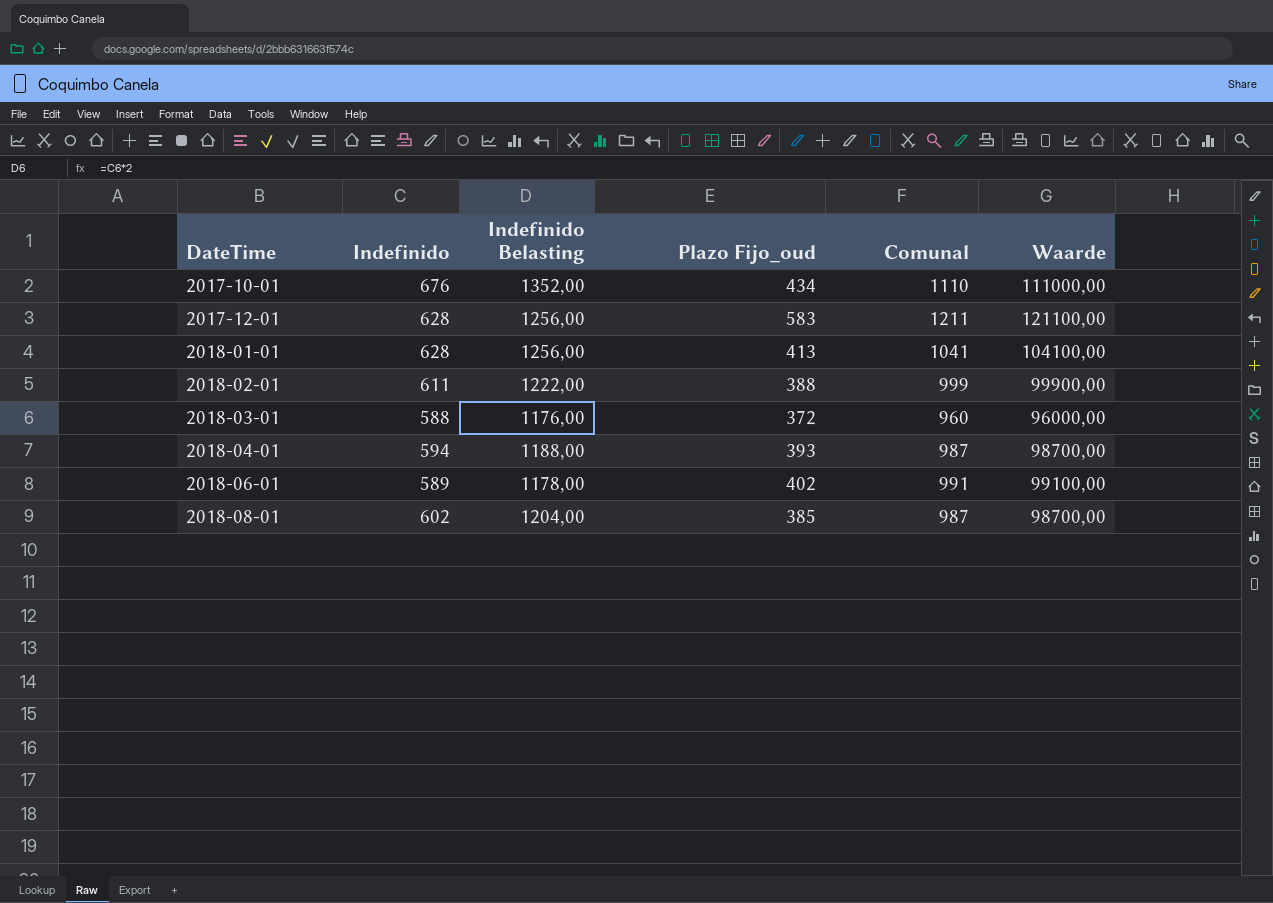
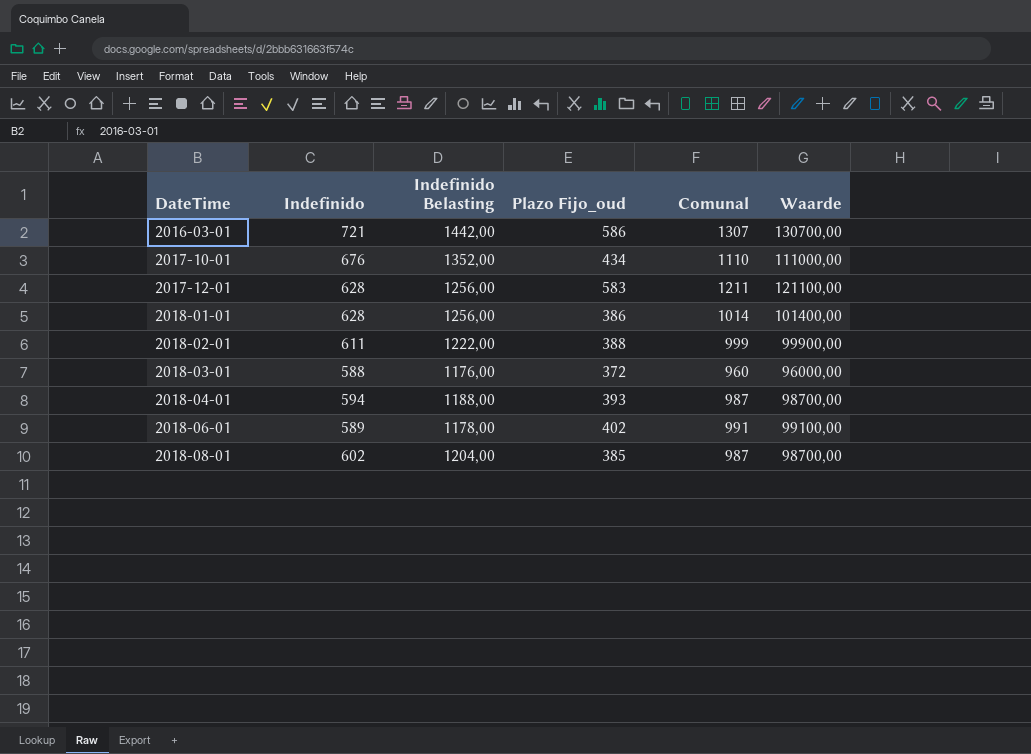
row 2016-03-01: none -> 721 | 1442,00 | 586 | 1307 | 130700,00
2018-01-01 | Plazo Fijo_oud: 413 -> 386
2018-01-01 | Comunal: 1041 -> 1014
2018-01-01 | Waarde: 104100,00 -> 101400,00

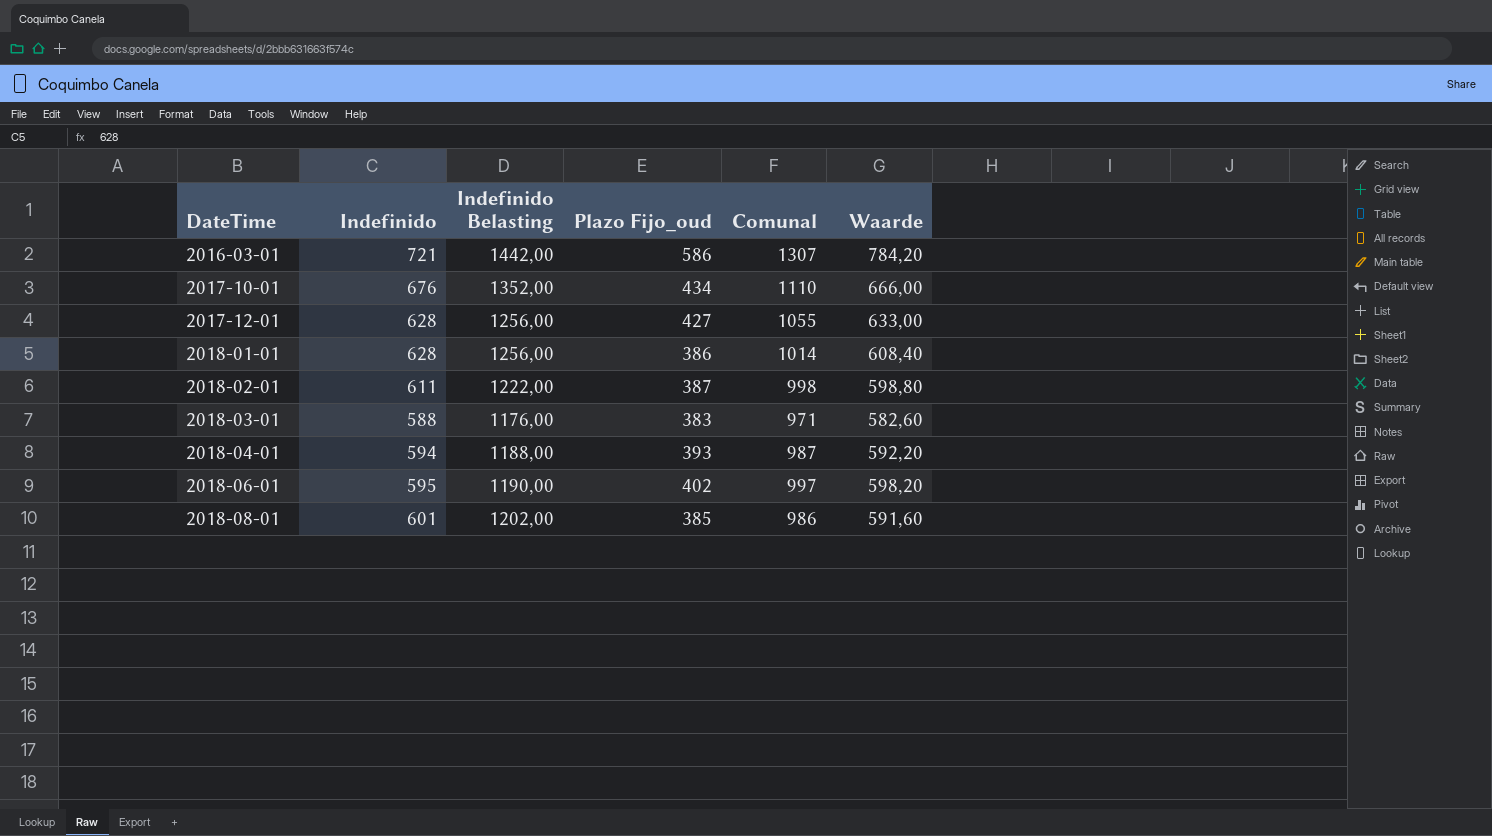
column Waarde | formula: [Comunal] * 100 -> [Comunal] * 0,6
2017-12-01 | Plazo Fijo_oud: 583 -> 427
2017-12-01 | Comunal: 1211 -> 1055
2018-02-01 | Plazo Fijo_oud: 388 -> 387
2018-02-01 | Comunal: 999 -> 998
2018-03-01 | Plazo Fijo_oud: 372 -> 383
2018-03-01 | Comunal: 960 -> 971
2018-06-01 | Indefinido: 589 -> 595
2018-06-01 | Indefinido Belasting: 1178,00 -> 1190,00
2018-06-01 | Comunal: 991 -> 997
2018-08-01 | Indefinido: 602 -> 601
2018-08-01 | Indefinido Belasting: 1204,00 -> 1202,00
2018-08-01 | Comunal: 987 -> 986

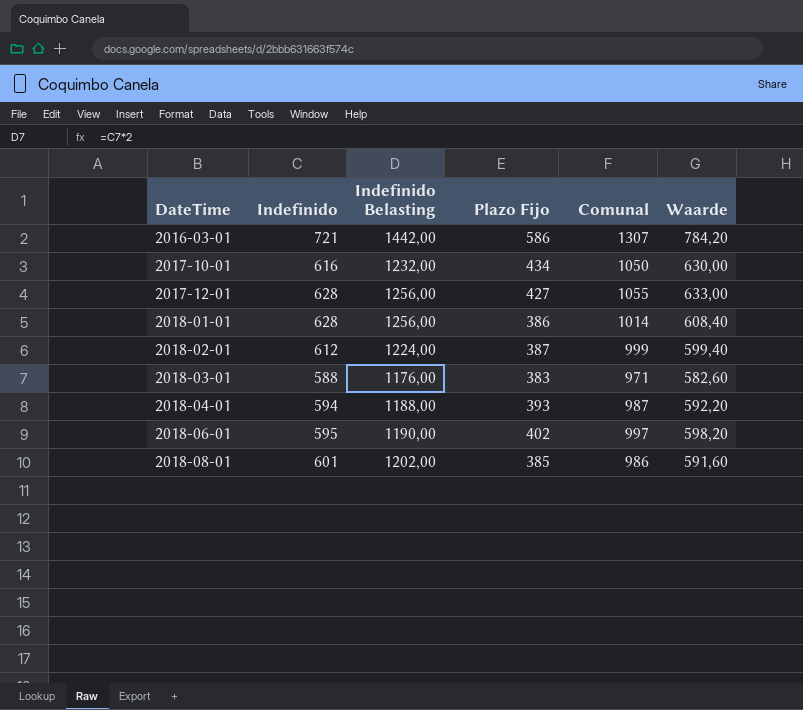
column name: Plazo Fijo_oud -> Plazo Fijo
2017-10-01 | Indefinido: 676 -> 616
2017-10-01 | Indefinido Belasting: 1352,00 -> 1232,00
2017-10-01 | Comunal: 1110 -> 1050
2017-10-01 | Waarde: 666,00 -> 630,00
2018-02-01 | Indefinido: 611 -> 612
2018-02-01 | Indefinido Belasting: 1222,00 -> 1224,00
2018-02-01 | Comunal: 998 -> 999
2018-02-01 | Waarde: 598,80 -> 599,40

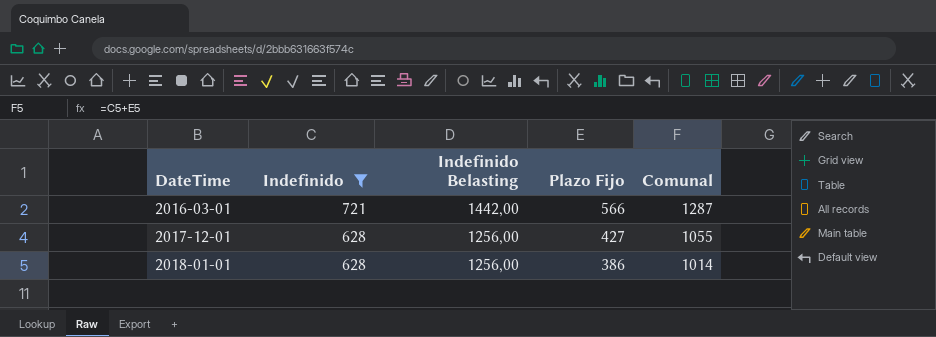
filter: none -> Indefinido >= 628
column Waarde | formula: [Comunal] * 0,6 -> none
2016-03-01 | Plazo Fijo: 586 -> 566
2016-03-01 | Comunal: 1307 -> 1287

